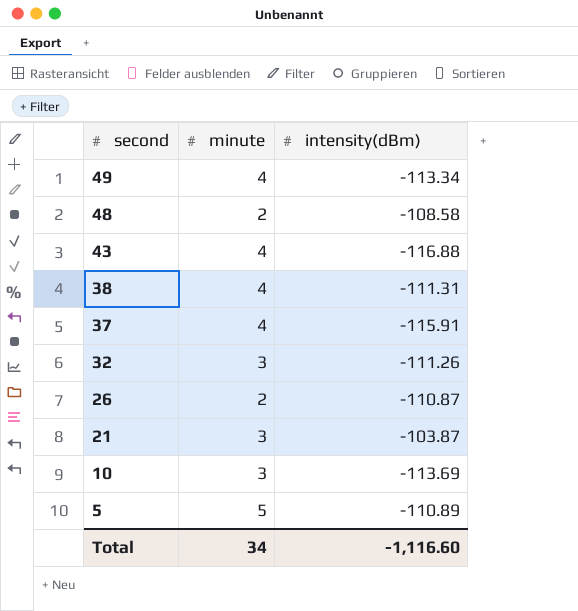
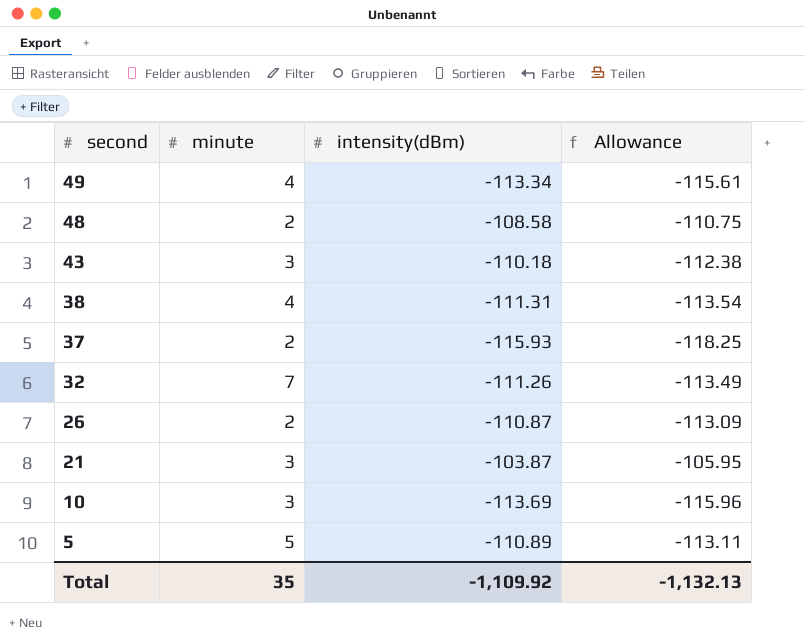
column Allowance | formula: none -> [intensity(dBm)] * 1.02
43 | minute: 4 -> 3
43 | intensity(dBm): -116.88 -> -110.18
37 | minute: 4 -> 2
37 | intensity(dBm): -115.91 -> -115.93
32 | minute: 3 -> 7
Total | minute: 34 -> 35
Total | intensity(dBm): -1,116.60 -> -1,109.92

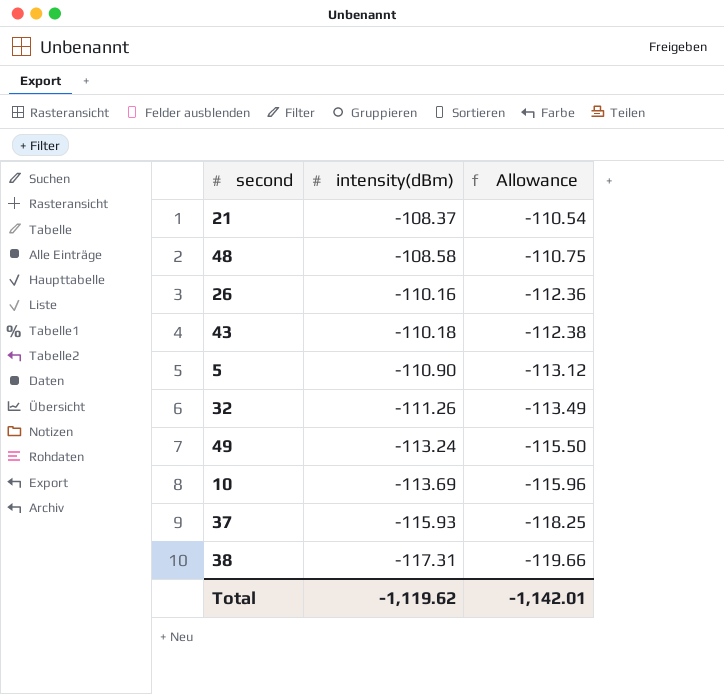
row order: second descending -> intensity(dBm) descending
column minute | position: 2 -> none
21 | intensity(dBm): -103.87 -> -108.37
21 | Allowance: -105.95 -> -110.54
26 | intensity(dBm): -110.87 -> -110.16
26 | Allowance: -113.09 -> -112.36
5 | intensity(dBm): -110.89 -> -110.90
5 | Allowance: -113.11 -> -113.12
49 | intensity(dBm): -113.34 -> -113.24
49 | Allowance: -115.61 -> -115.50
38 | intensity(dBm): -111.31 -> -117.31
38 | Allowance: -113.54 -> -119.66
Total | intensity(dBm): -1,109.92 -> -1,119.62
Total | Allowance: -1,132.13 -> -1,142.01

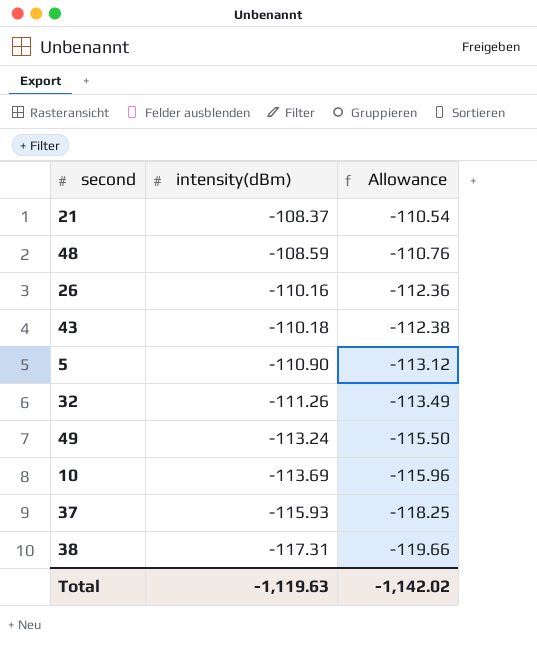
48 | intensity(dBm): -108.58 -> -108.59
48 | Allowance: -110.75 -> -110.76
Total | intensity(dBm): -1,119.62 -> -1,119.63
Total | Allowance: -1,142.01 -> -1,142.02

